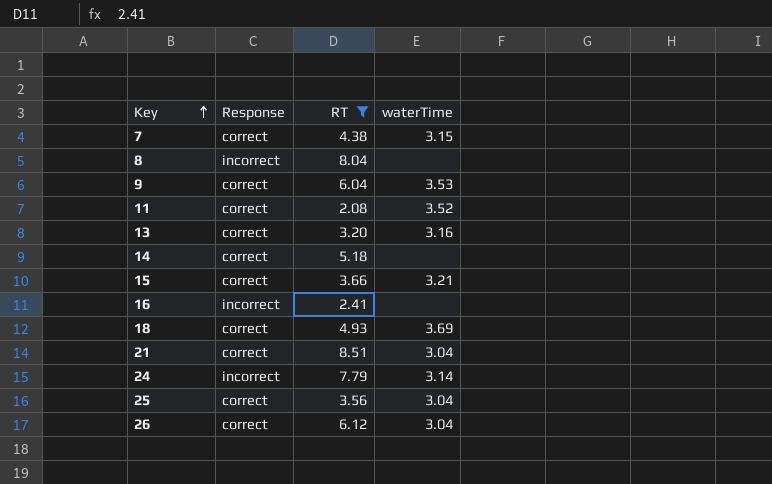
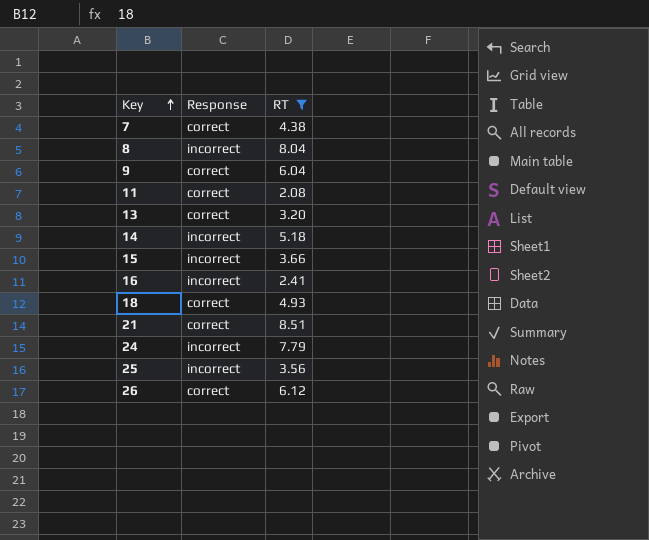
column waterTime | position: 4 -> none
14 | Response: correct -> incorrect
15 | Response: correct -> incorrect
25 | Response: correct -> incorrect

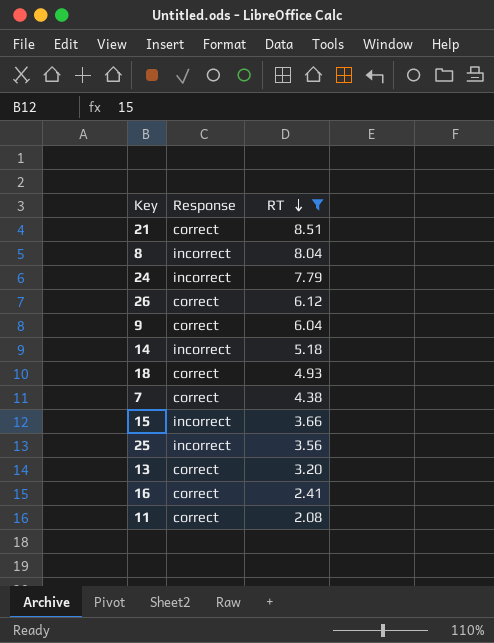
row order: Key ascending -> RT descending
16 | Response: incorrect -> correct

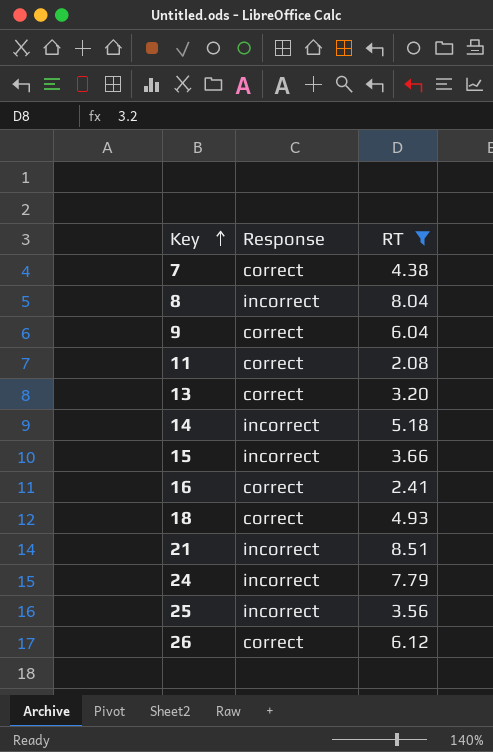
row order: RT descending -> Key ascending
21 | Response: correct -> incorrect

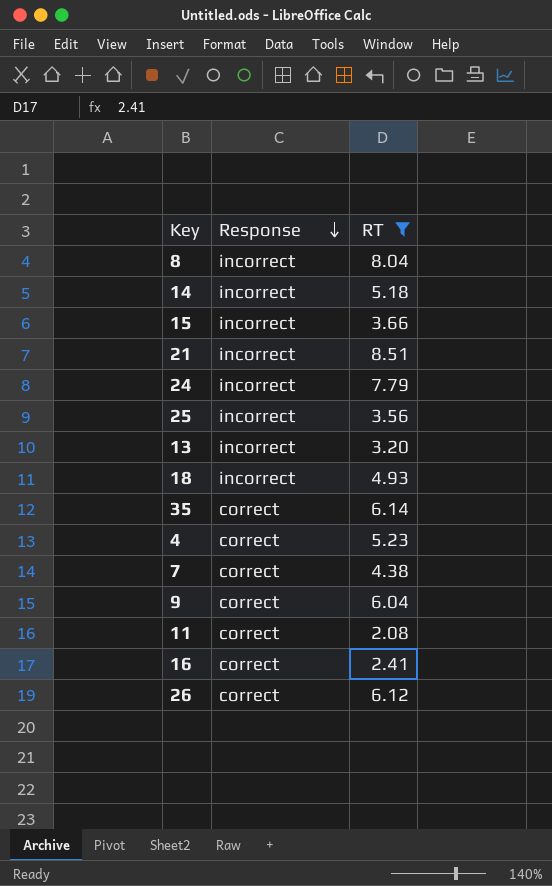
row order: Key ascending -> Response descending
13 | Response: correct -> incorrect
18 | Response: correct -> incorrect
row 35: none -> correct | 6.14
row 4: none -> correct | 5.23

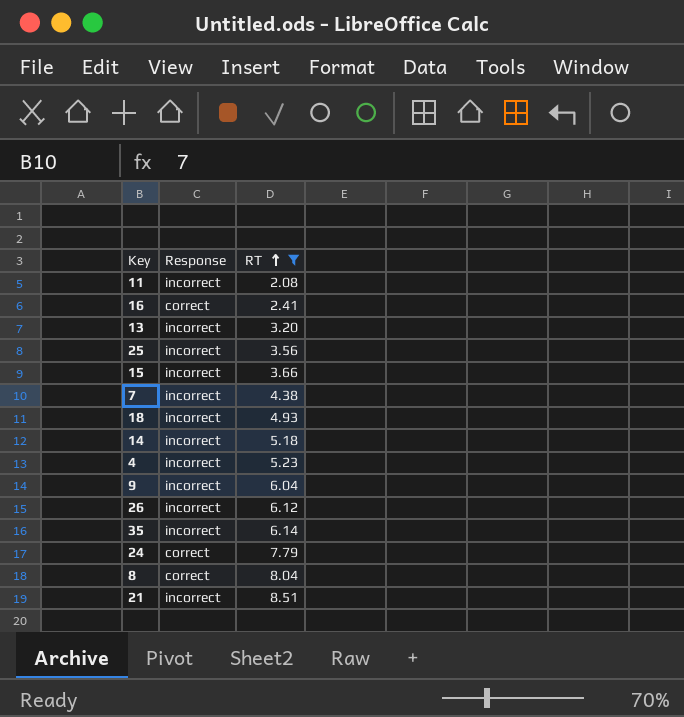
row order: Response descending -> RT ascending
11 | Response: correct -> incorrect
7 | Response: correct -> incorrect
4 | Response: correct -> incorrect
9 | Response: correct -> incorrect
26 | Response: correct -> incorrect
35 | Response: correct -> incorrect
24 | Response: incorrect -> correct
8 | Response: incorrect -> correct

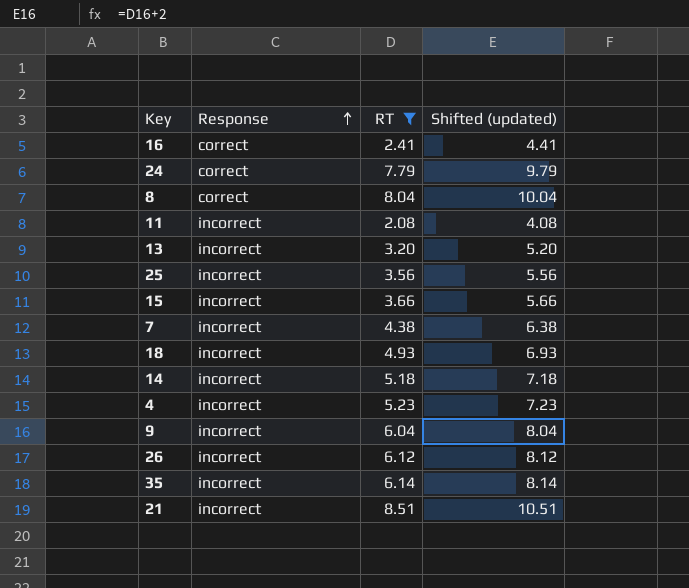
row order: RT ascending -> Response ascending
column Shifted (updated) | formula: none -> [RT] + 2

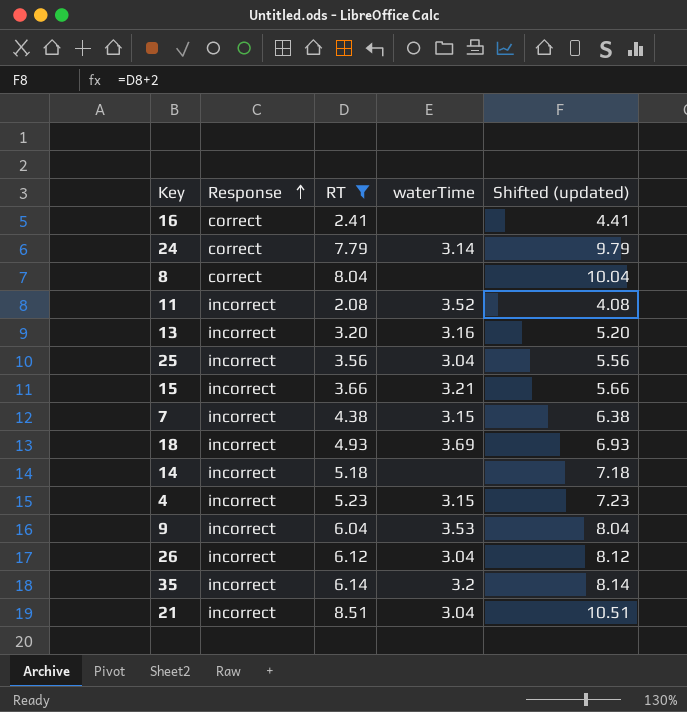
column waterTime | position: none -> 4

